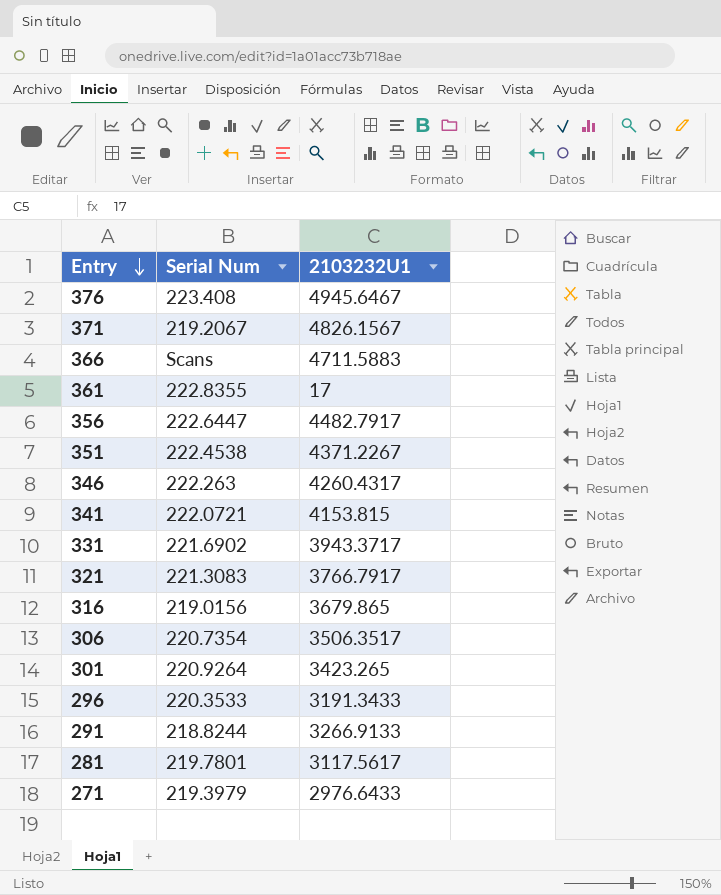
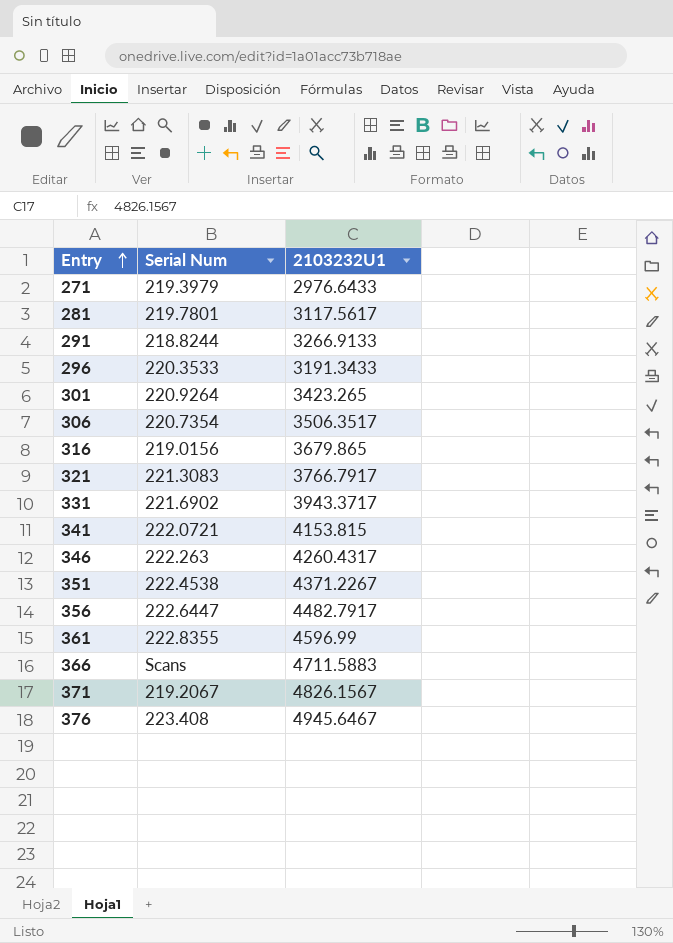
row order: Entry descending -> Entry ascending
361 | 2103232U1: 17 -> 4596.99

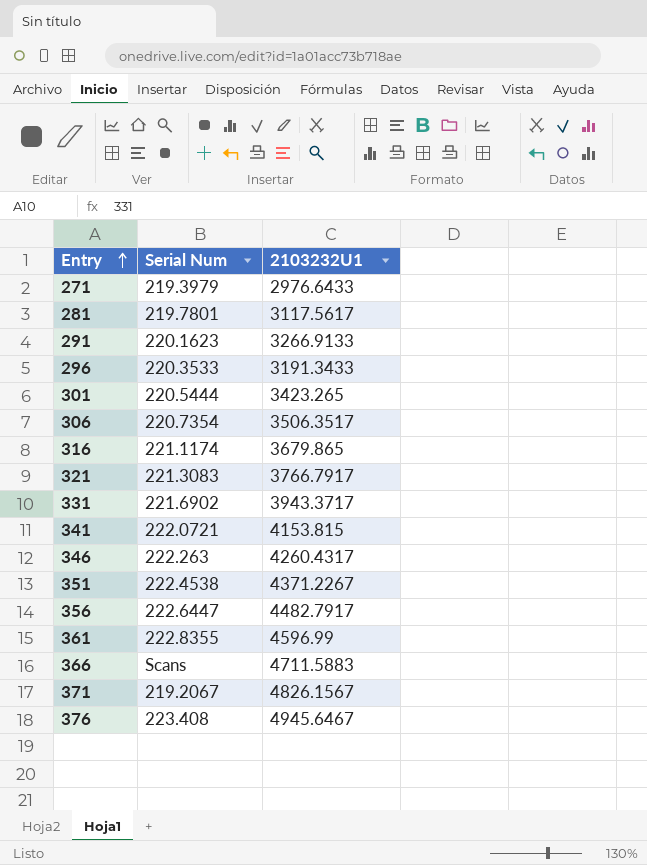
291 | Serial Num: 218.8244 -> 220.1623
301 | Serial Num: 220.9264 -> 220.5444
316 | Serial Num: 219.0156 -> 221.1174

